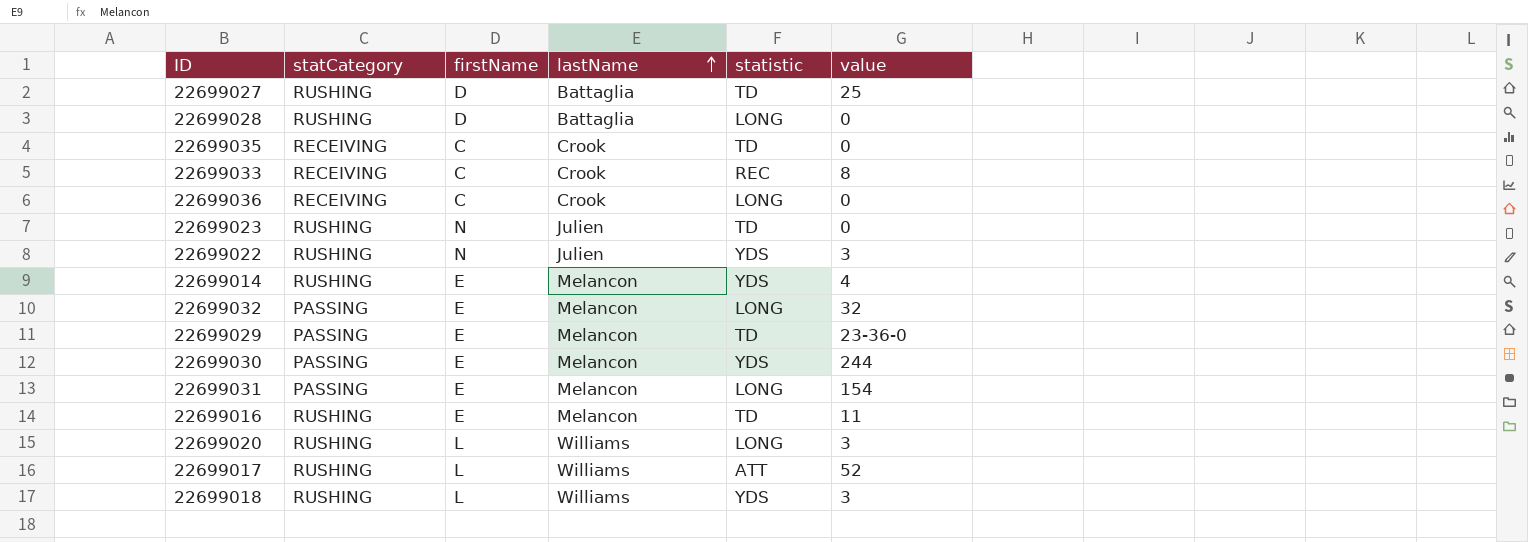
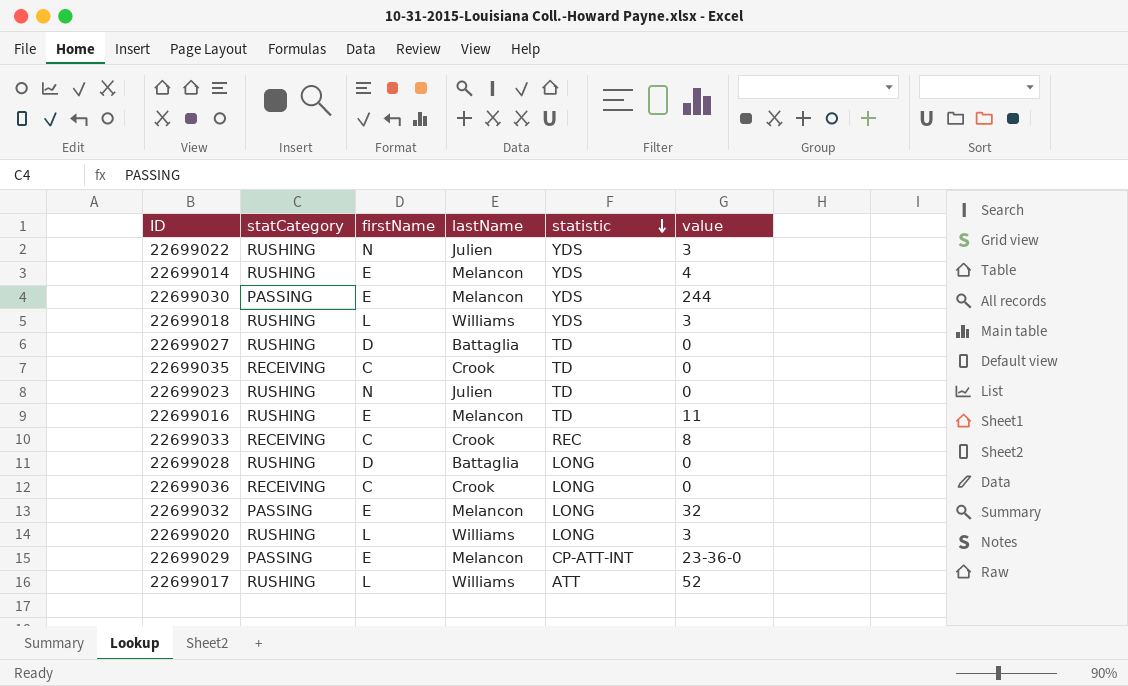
row order: lastName ascending -> statistic descending
row 22699031: PASSING | E | Melancon | LONG | 154 -> none
22699027 | value: 25 -> 0
22699029 | statistic: TD -> CP-ATT-INT

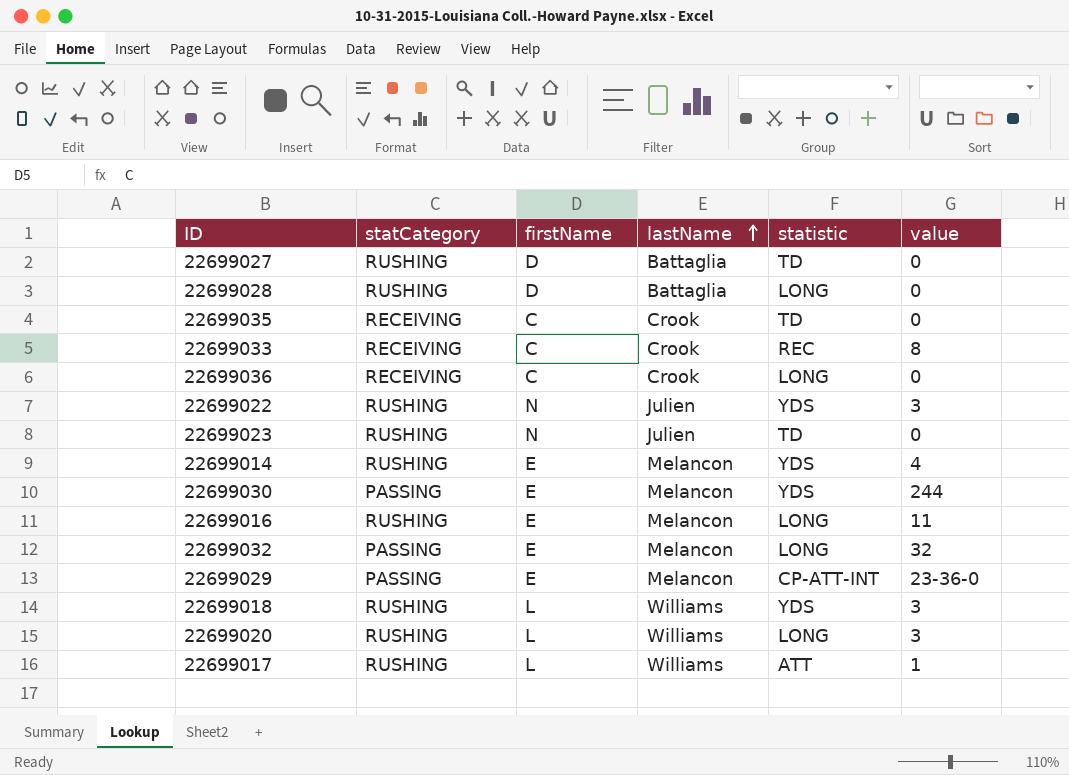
row order: statistic descending -> lastName ascending
22699016 | statistic: TD -> LONG
22699017 | value: 52 -> 1

